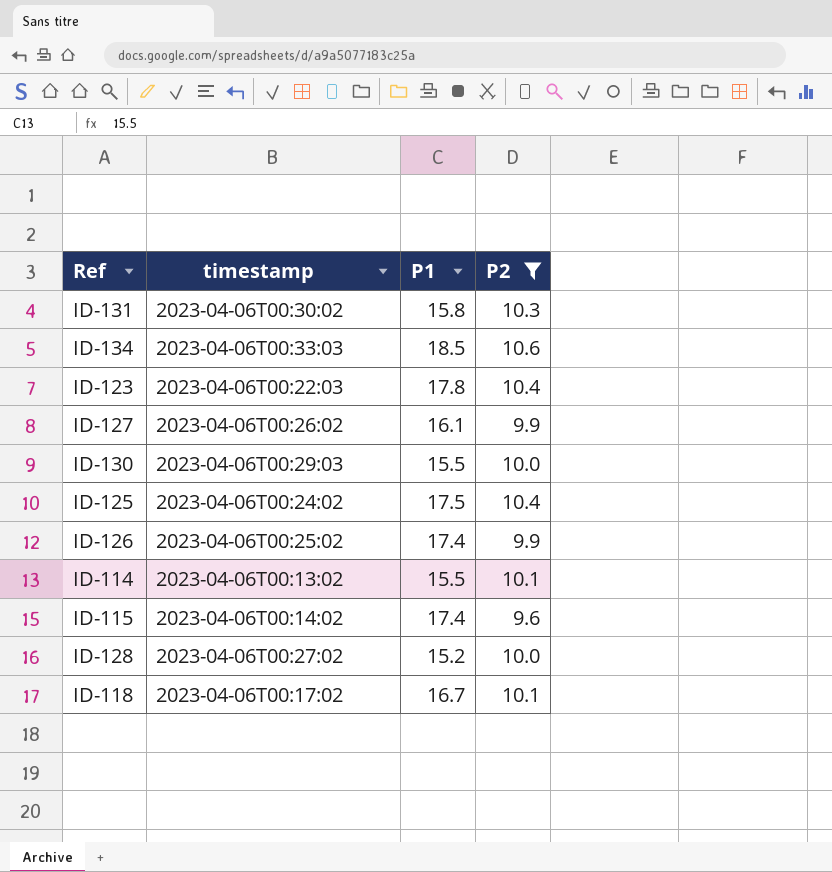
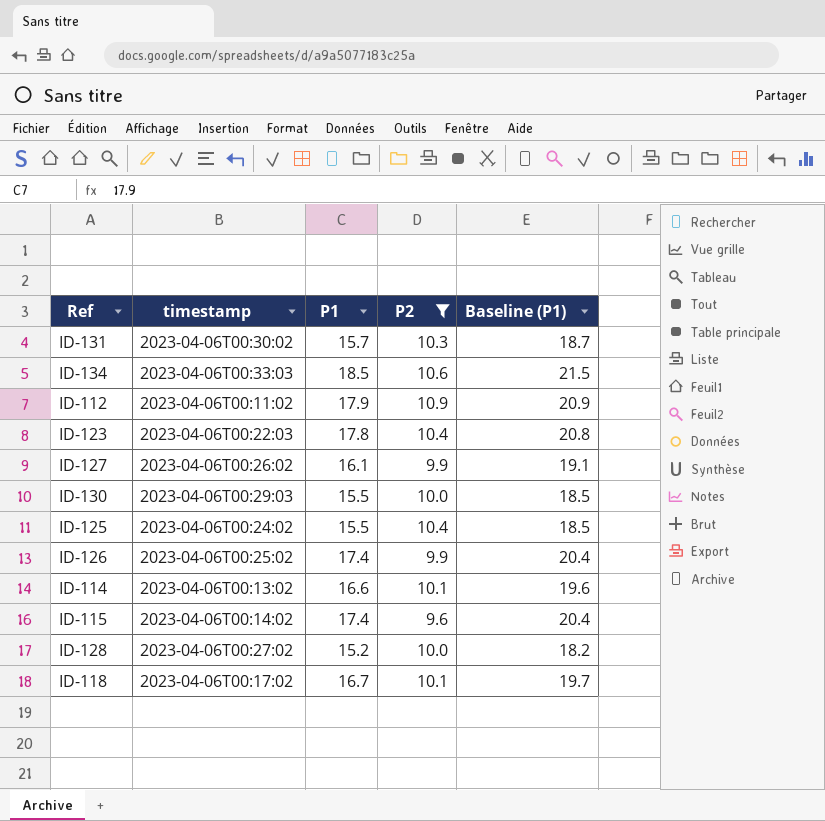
column Baseline (P1) | formula: none -> [P1] + 3
ID-131 | P1: 15.8 -> 15.7
row ID-112: none -> 2023-04-06T00:11:02 | 17.9 | 10.9 | 20.9
ID-125 | P1: 17.5 -> 15.5
ID-114 | P1: 15.5 -> 16.6

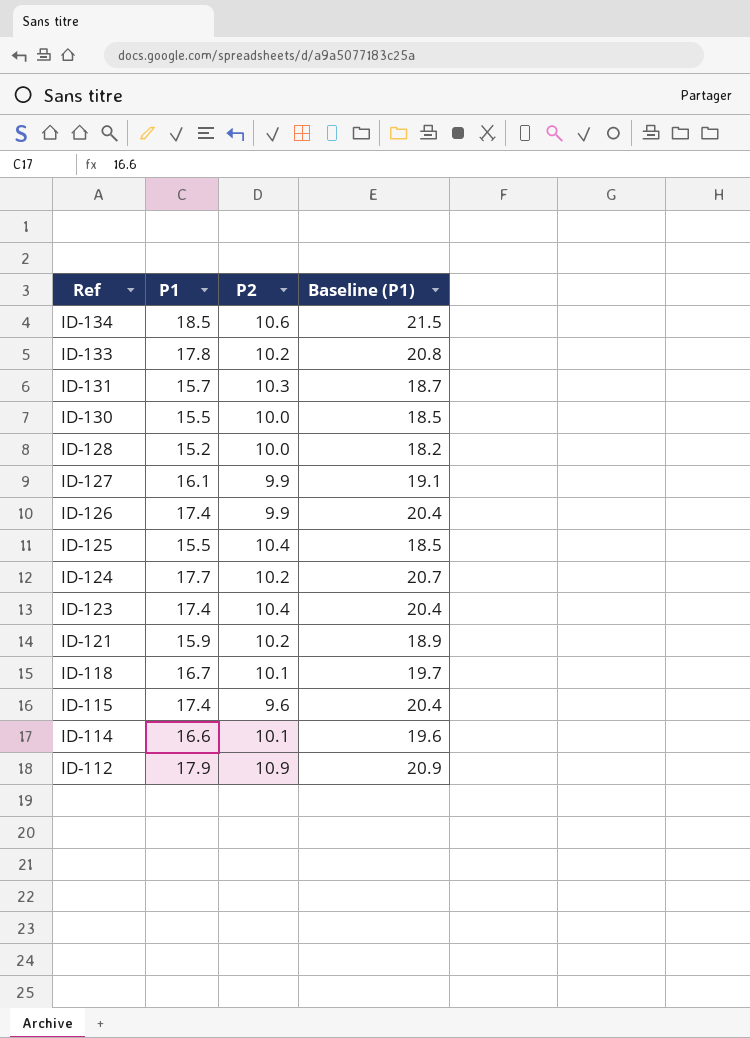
filter: P2 != 10.2 -> none
row order: none -> Ref descending
column timestamp | position: 2 -> none
ID-123 | P1: 17.8 -> 17.4
ID-123 | Baseline (P1): 20.8 -> 20.4

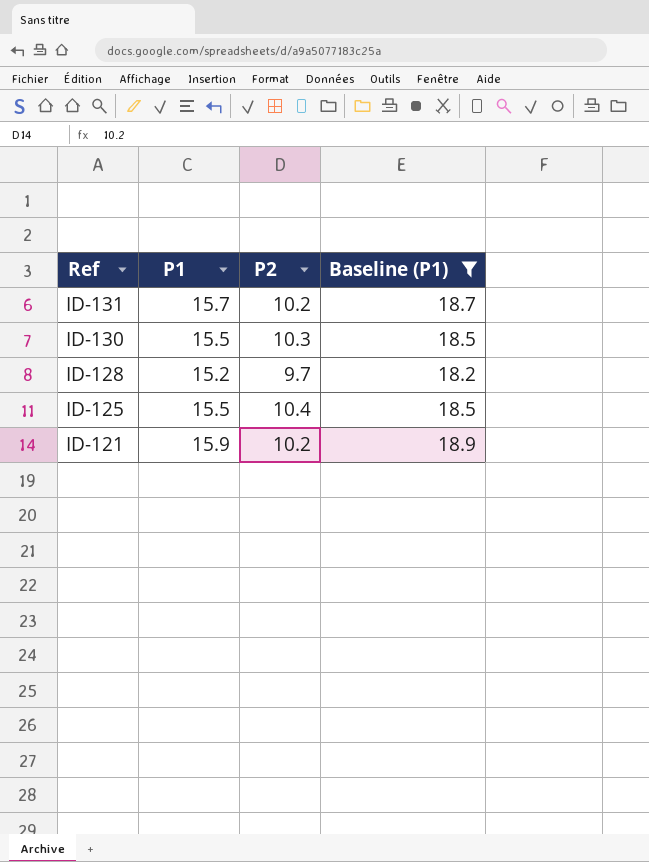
filter: none -> Baseline (P1) <= 18.9
ID-131 | P2: 10.3 -> 10.2
ID-130 | P2: 10.0 -> 10.3
ID-128 | P2: 10.0 -> 9.7

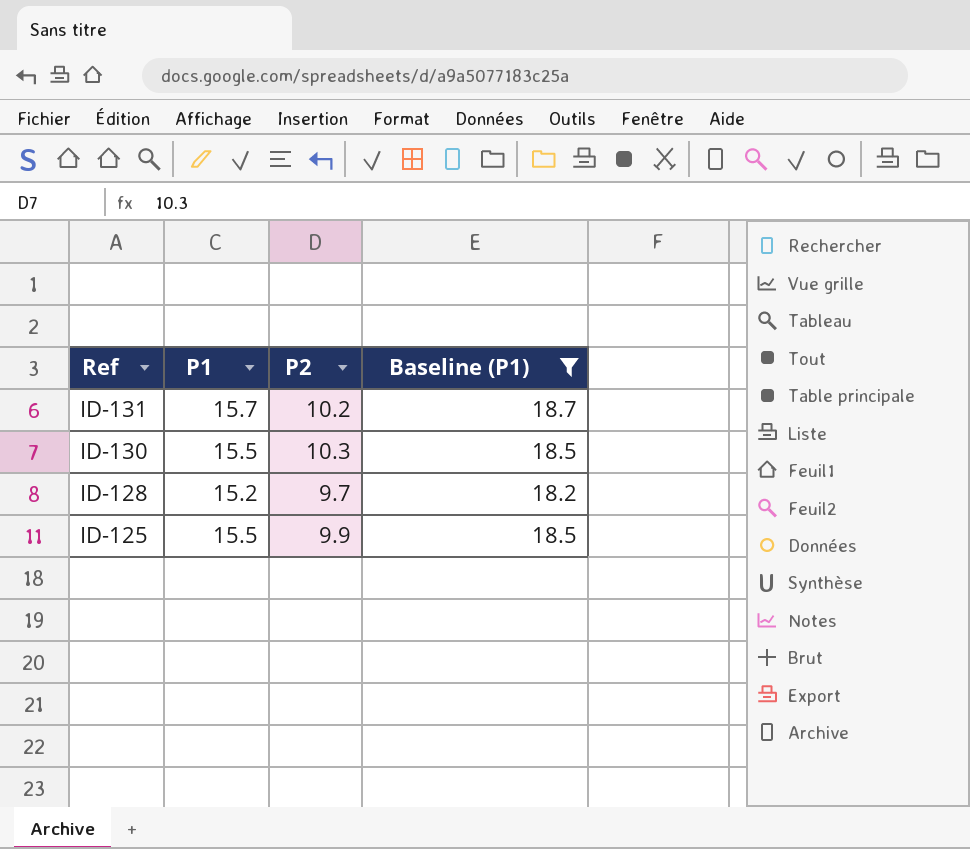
row ID-121: 15.9 | 10.2 | 18.9 -> none
ID-125 | P2: 10.4 -> 9.9

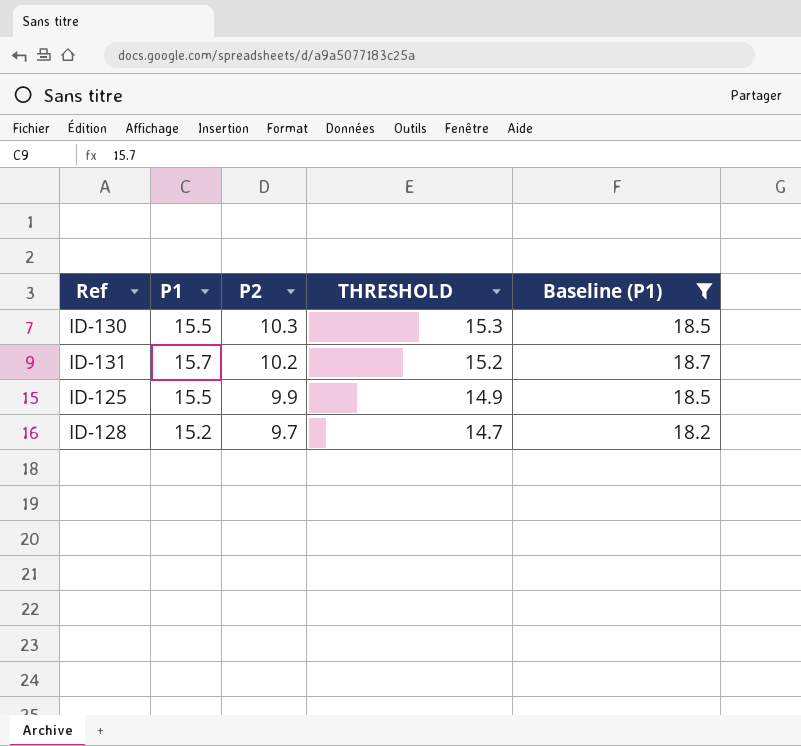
row order: Ref descending -> P2 descending
column THRESHOLD | formula: none -> [P2] + 5

